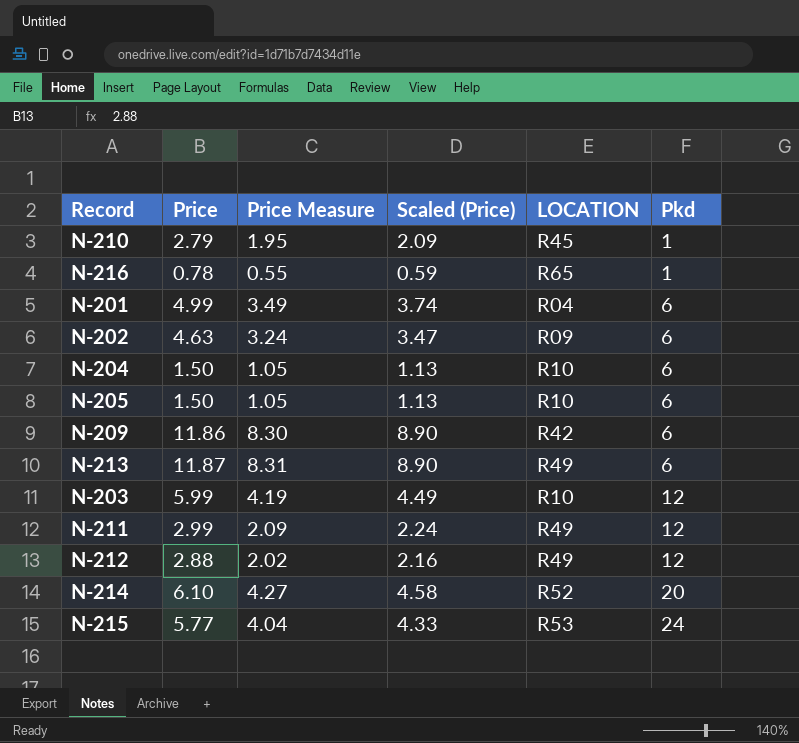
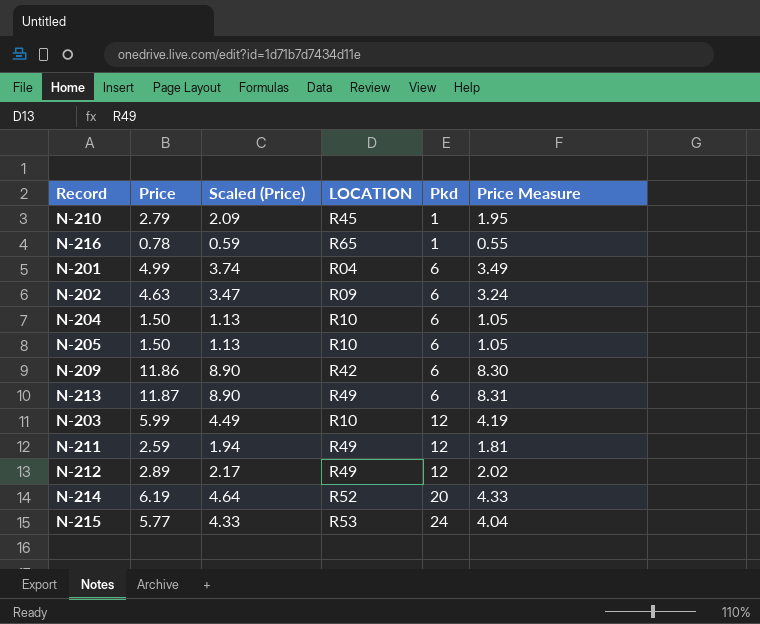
column Price Measure | position: 3 -> 6
N-211 | Price: 2.99 -> 2.59
N-211 | Scaled (Price): 2.24 -> 1.94
N-211 | Price Measure: 2.09 -> 1.81
N-212 | Price: 2.88 -> 2.89
N-212 | Scaled (Price): 2.16 -> 2.17
N-214 | Price: 6.10 -> 6.19
N-214 | Scaled (Price): 4.58 -> 4.64
N-214 | Price Measure: 4.27 -> 4.33

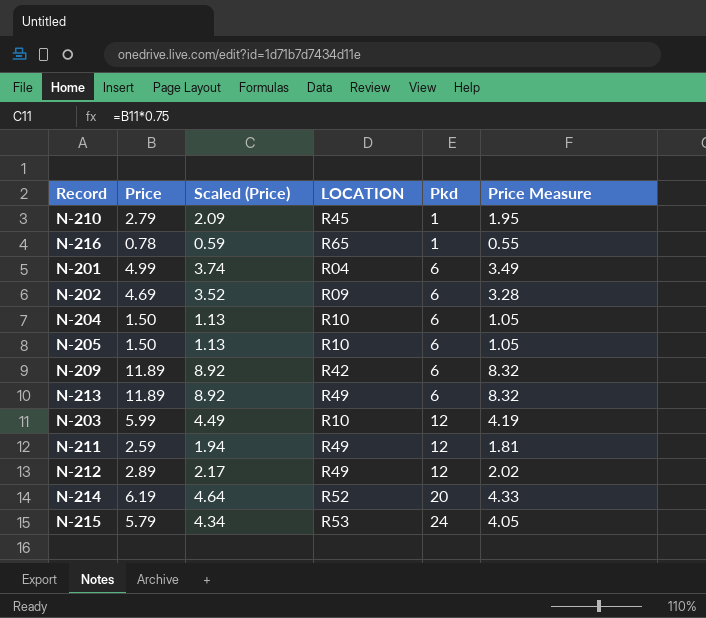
N-202 | Price: 4.63 -> 4.69
N-202 | Scaled (Price): 3.47 -> 3.52
N-202 | Price Measure: 3.24 -> 3.28
N-209 | Price: 11.86 -> 11.89
N-209 | Scaled (Price): 8.90 -> 8.92
N-209 | Price Measure: 8.30 -> 8.32
N-213 | Price: 11.87 -> 11.89
N-213 | Scaled (Price): 8.90 -> 8.92
N-213 | Price Measure: 8.31 -> 8.32
N-215 | Price: 5.77 -> 5.79
N-215 | Scaled (Price): 4.33 -> 4.34
N-215 | Price Measure: 4.04 -> 4.05

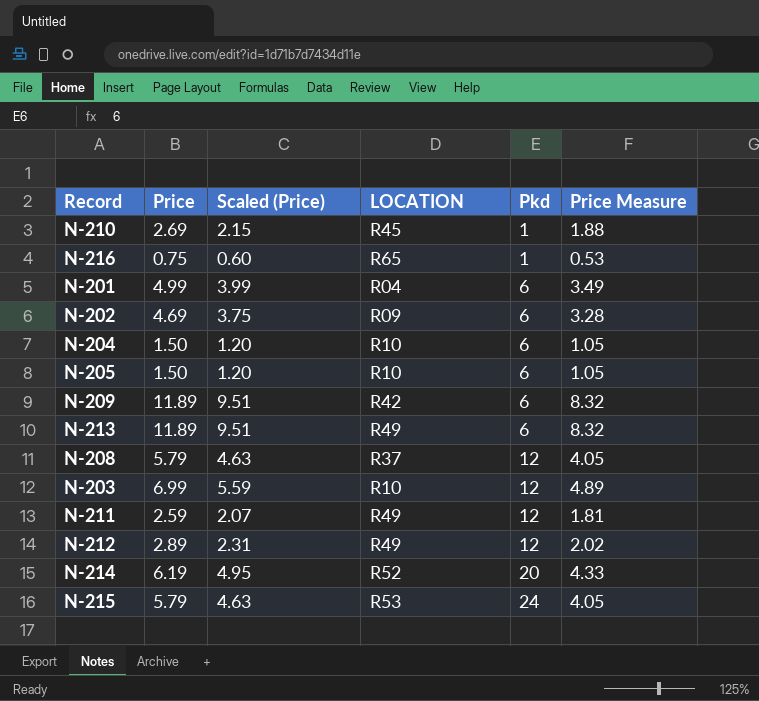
column Scaled (Price) | formula: [Price] * 0.75 -> [Price] * 0.8
N-210 | Price: 2.79 -> 2.69
N-210 | Price Measure: 1.95 -> 1.88
N-216 | Price: 0.78 -> 0.75
N-216 | Price Measure: 0.55 -> 0.53
row N-208: none -> 5.79 | 4.63 | R37 | 12 | 4.05
N-203 | Price: 5.99 -> 6.99
N-203 | Price Measure: 4.19 -> 4.89

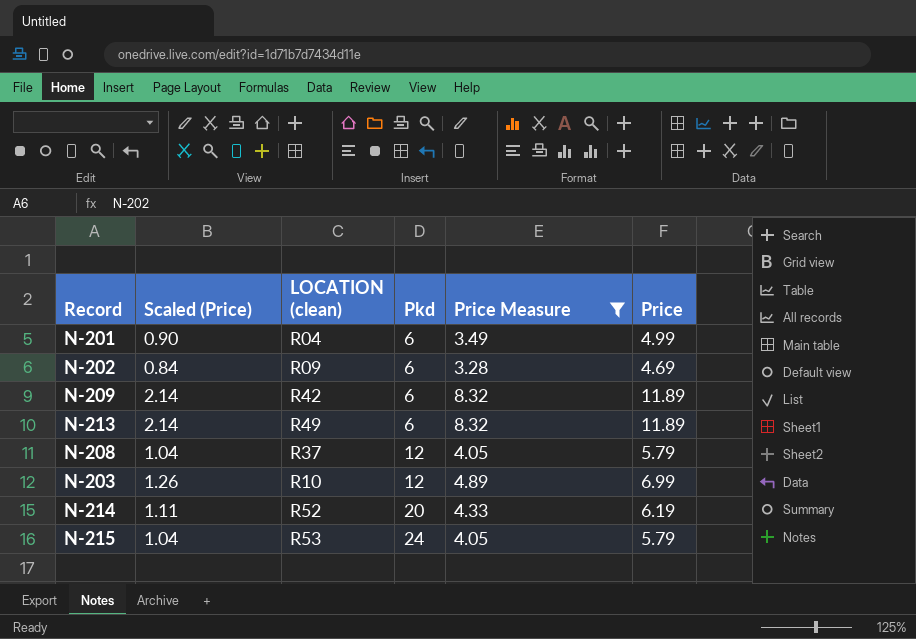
filter: none -> Price Measure >= 3.28
column Scaled (Price) | formula: [Price] * 0.8 -> [Price] * 0.18
column name: LOCATION -> LOCATION (clean)
column Price | position: 2 -> 6

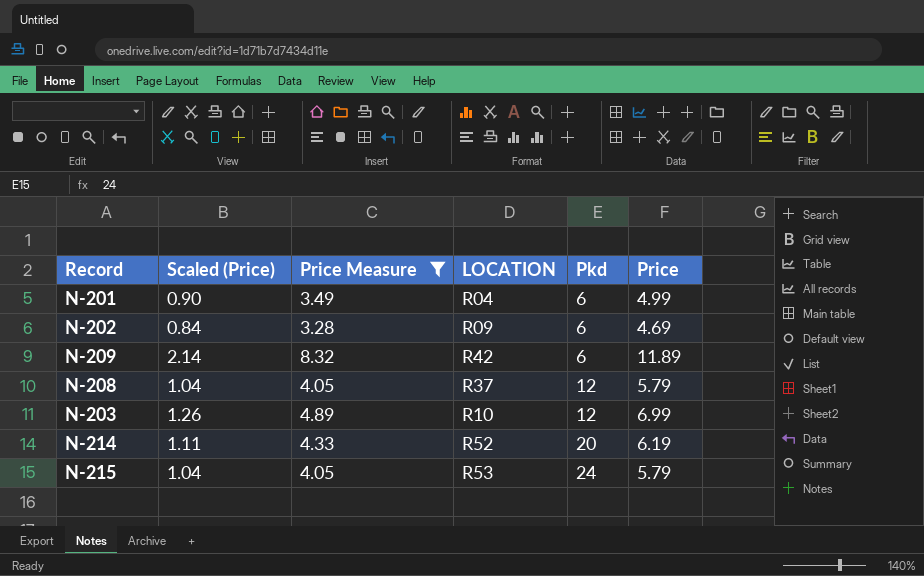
column Price Measure | position: 5 -> 3
column name: LOCATION (clean) -> LOCATION
row N-213: 2.14 | R49 | 6 | 8.32 | 11.89 -> none

